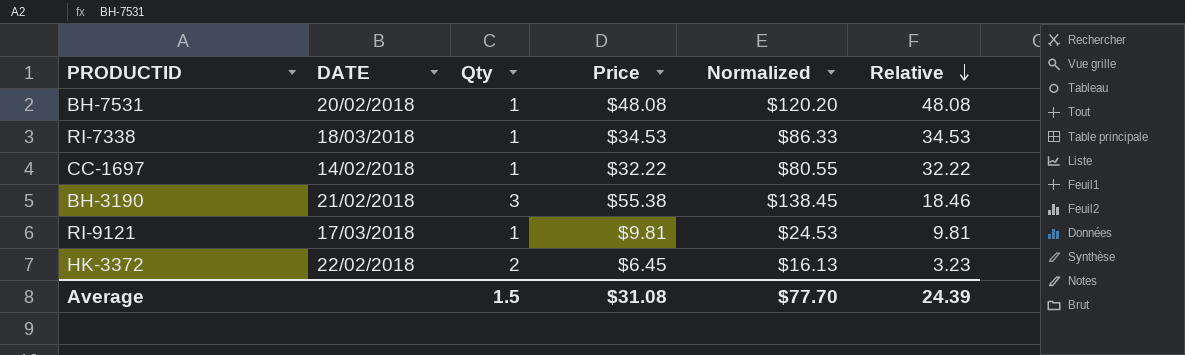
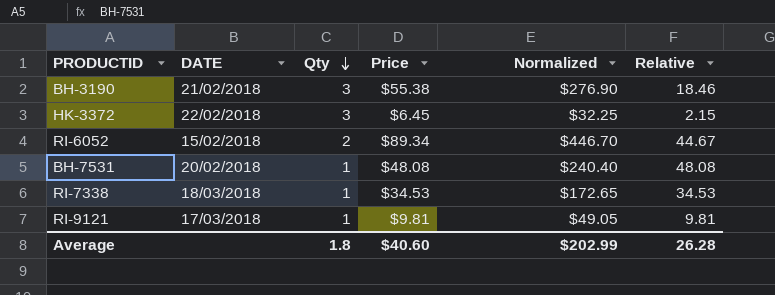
row order: Relative descending -> Qty descending
column Normalized | formula: [Price] * 2.5 -> [Price] * 5
row CC-1697: 14/02/2018 | 1 | $32.22 | $80.55 | 32.22 -> none
HK-3372 | Qty: 2 -> 3
HK-3372 | Relative: 3.23 -> 2.15
row RI-6052: none -> 15/02/2018 | 2 | $89.34 | $446.70 | 44.67
Average | Qty: 1.5 -> 1.8
Average | Price: $31.08 -> $40.60
Average | Normalized: $77.70 -> $202.99
Average | Relative: 24.39 -> 26.28

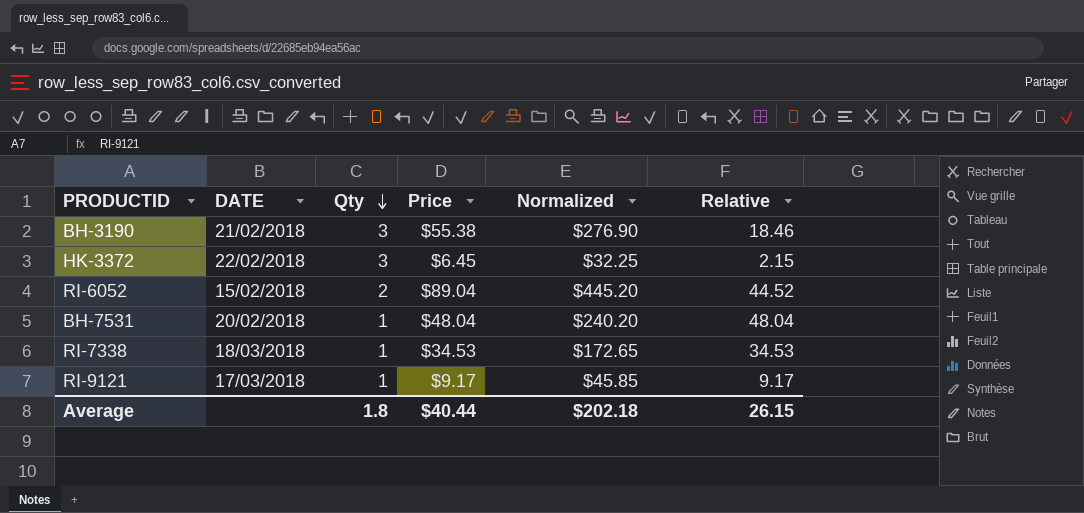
RI-6052 | Price: $89.34 -> $89.04
RI-6052 | Normalized: $446.70 -> $445.20
RI-6052 | Relative: 44.67 -> 44.52
BH-7531 | Price: $48.08 -> $48.04
BH-7531 | Normalized: $240.40 -> $240.20
BH-7531 | Relative: 48.08 -> 48.04
RI-9121 | Price: $9.81 -> $9.17
RI-9121 | Normalized: $49.05 -> $45.85
RI-9121 | Relative: 9.81 -> 9.17
Average | Price: $40.60 -> $40.44
Average | Normalized: $202.99 -> $202.18
Average | Relative: 26.28 -> 26.15

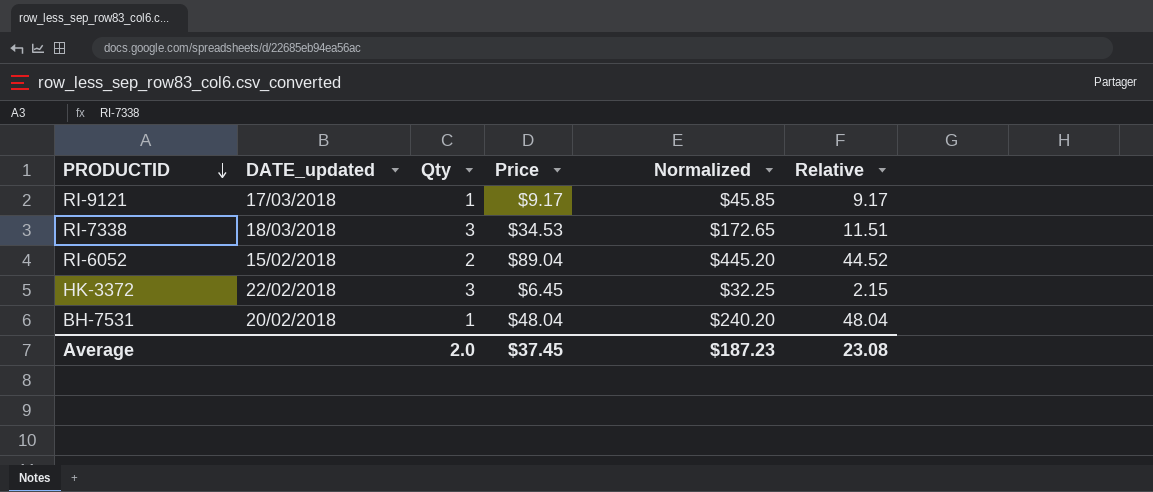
row order: Qty descending -> PRODUCTID descending
column name: DATE -> DATE_updated
row BH-3190: 21/02/2018 | 3 | $55.38 | $276.90 | 18.46 -> none
RI-7338 | Qty: 1 -> 3
RI-7338 | Relative: 34.53 -> 11.51
Average | Qty: 1.8 -> 2.0
Average | Price: $40.44 -> $37.45
Average | Normalized: $202.18 -> $187.23
Average | Relative: 26.15 -> 23.08

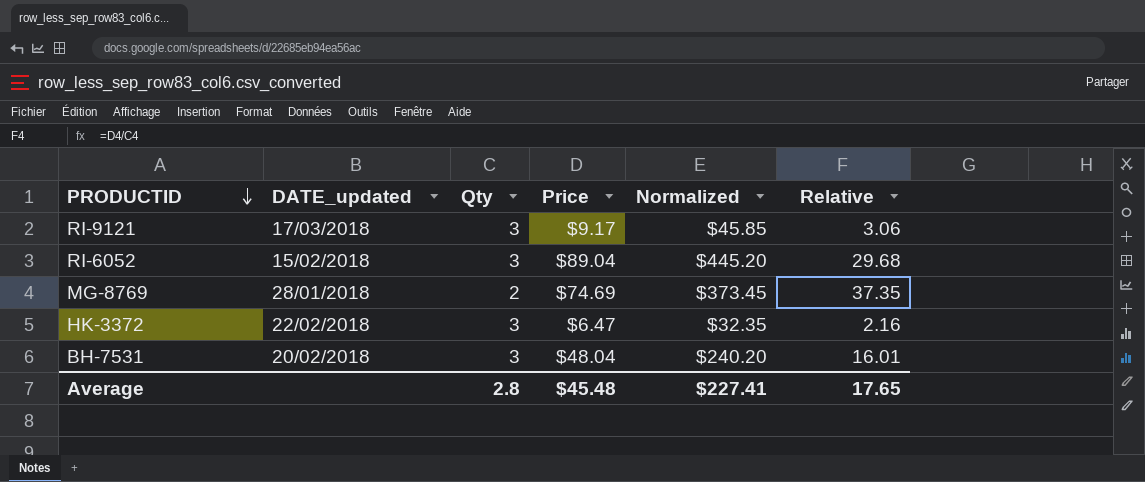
row RI-7338: 18/03/2018 | 3 | $34.53 | $172.65 | 11.51 -> none
RI-9121 | Qty: 1 -> 3
RI-9121 | Relative: 9.17 -> 3.06
RI-6052 | Qty: 2 -> 3
RI-6052 | Relative: 44.52 -> 29.68
row MG-8769: none -> 28/01/2018 | 2 | $74.69 | $373.45 | 37.35
HK-3372 | Price: $6.45 -> $6.47
HK-3372 | Normalized: $32.25 -> $32.35
HK-3372 | Relative: 2.15 -> 2.16
BH-7531 | Qty: 1 -> 3
BH-7531 | Relative: 48.04 -> 16.01
Average | Qty: 2.0 -> 2.8
Average | Price: $37.45 -> $45.48
Average | Normalized: $187.23 -> $227.41
Average | Relative: 23.08 -> 17.65

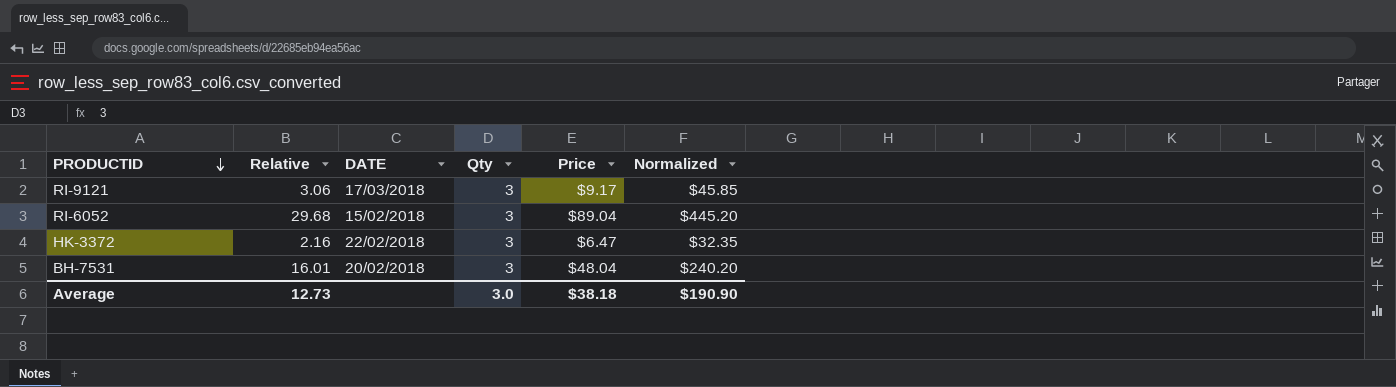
column Relative | position: 6 -> 2
column name: DATE_updated -> DATE
row MG-8769: 28/01/2018 | 2 | $74.69 | $373.45 | 37.35 -> none
Average | Relative: 17.65 -> 12.73
Average | Qty: 2.8 -> 3.0
Average | Price: $45.48 -> $38.18
Average | Normalized: $227.41 -> $190.90

